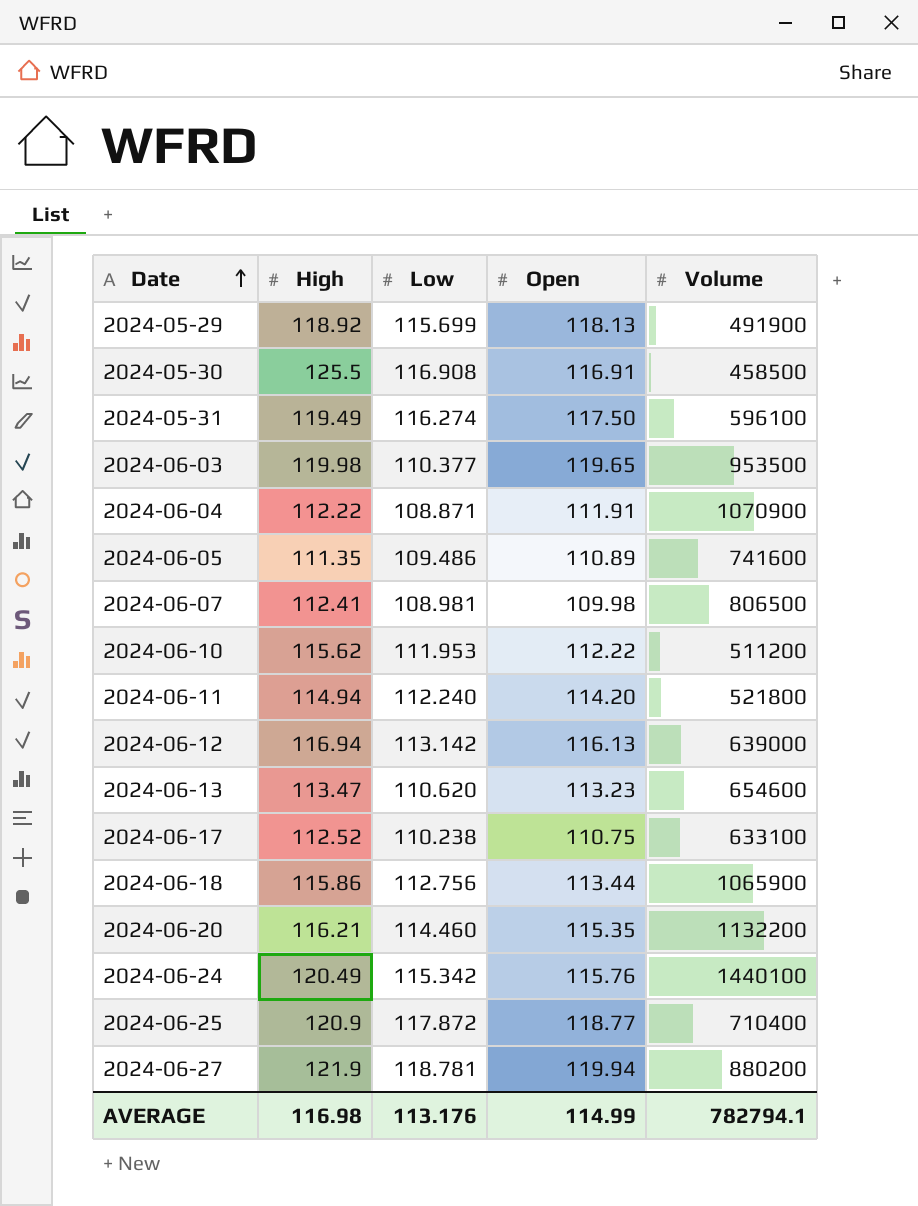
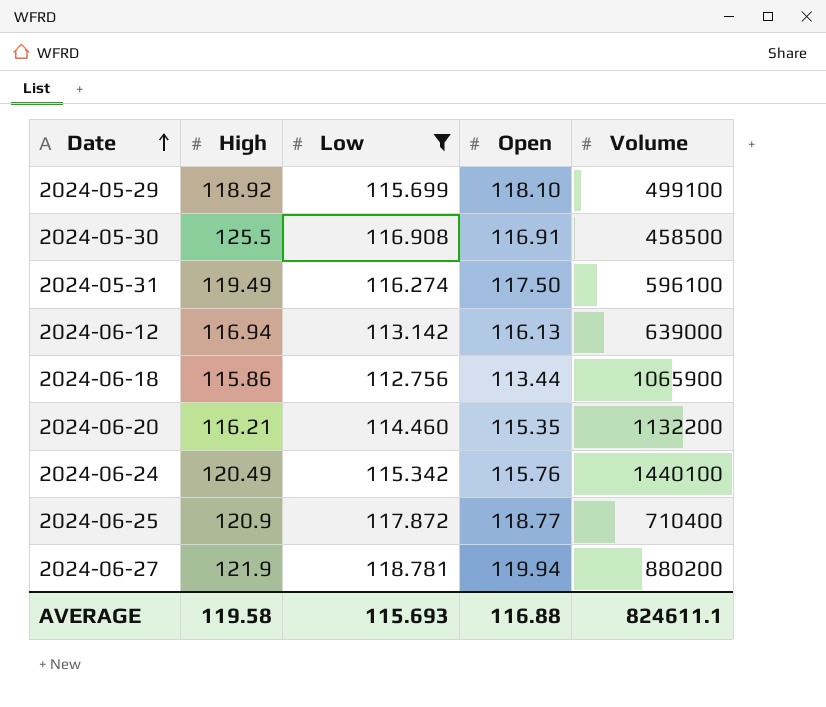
filter: none -> Low >= 112.756
2024-05-29 | Open: 118.13 -> 118.10
2024-05-29 | Volume: 491900 -> 499100
AVERAGE | High: 116.98 -> 119.58
AVERAGE | Low: 113.176 -> 115.693
AVERAGE | Open: 114.99 -> 116.88
AVERAGE | Volume: 782794.1 -> 824611.1

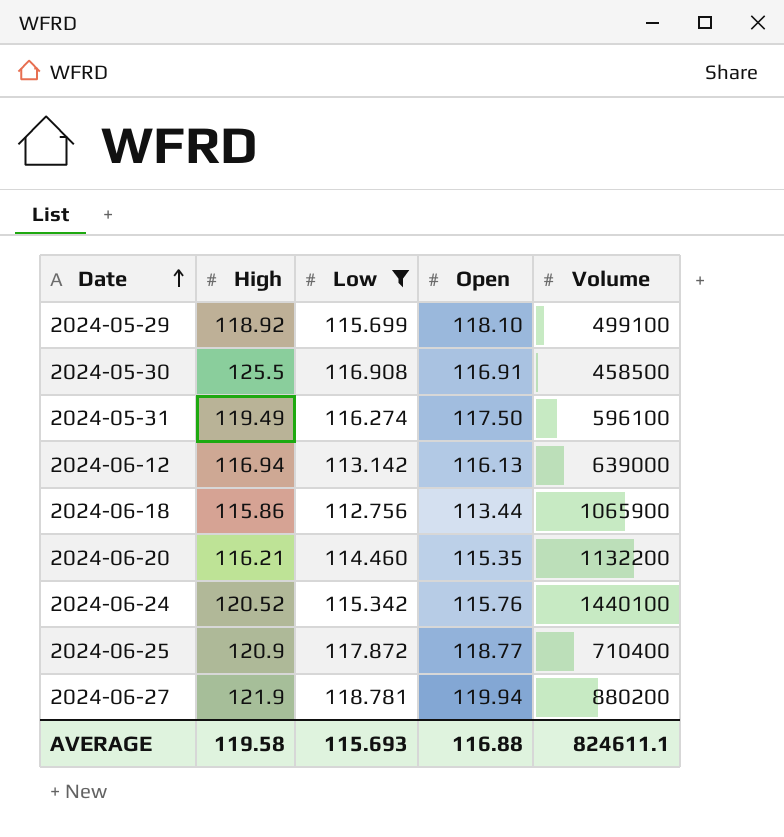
2024-06-24 | High: 120.49 -> 120.52

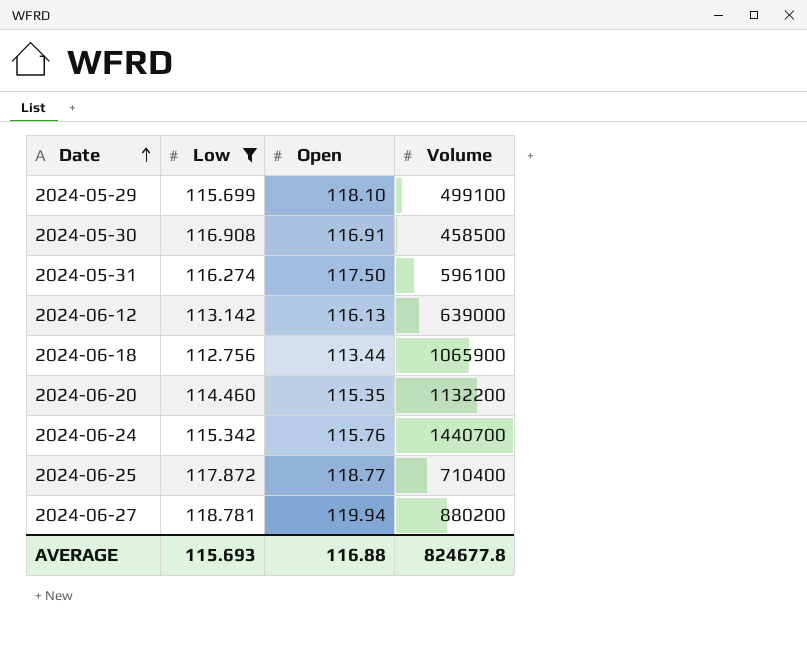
column High | position: 2 -> none
2024-06-24 | Volume: 1440100 -> 1440700
AVERAGE | Volume: 824611.1 -> 824677.8

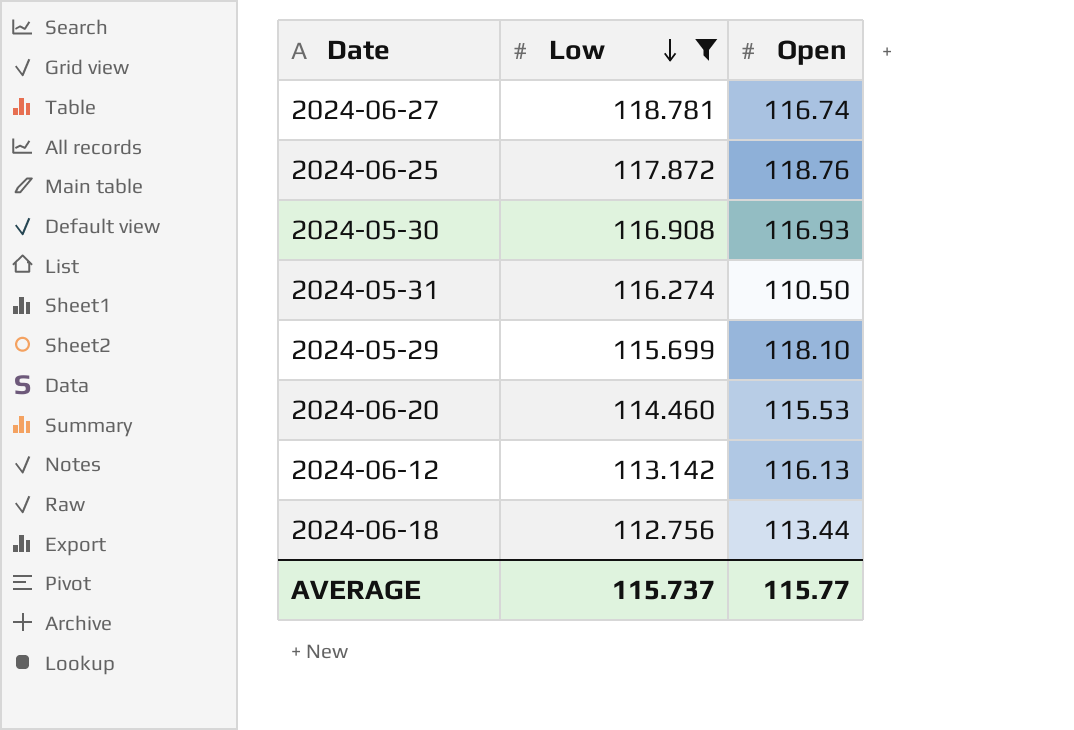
row order: Date ascending -> Low descending
column Volume | position: 4 -> none
row 2024-06-24: 115.342 | 115.76 | 1440700 -> none
2024-06-27 | Open: 119.94 -> 116.74
2024-06-25 | Open: 118.77 -> 118.76
2024-05-30 | Open: 116.91 -> 116.93
2024-05-31 | Open: 117.50 -> 110.50
2024-06-20 | Open: 115.35 -> 115.53
AVERAGE | Low: 115.693 -> 115.737
AVERAGE | Open: 116.88 -> 115.77

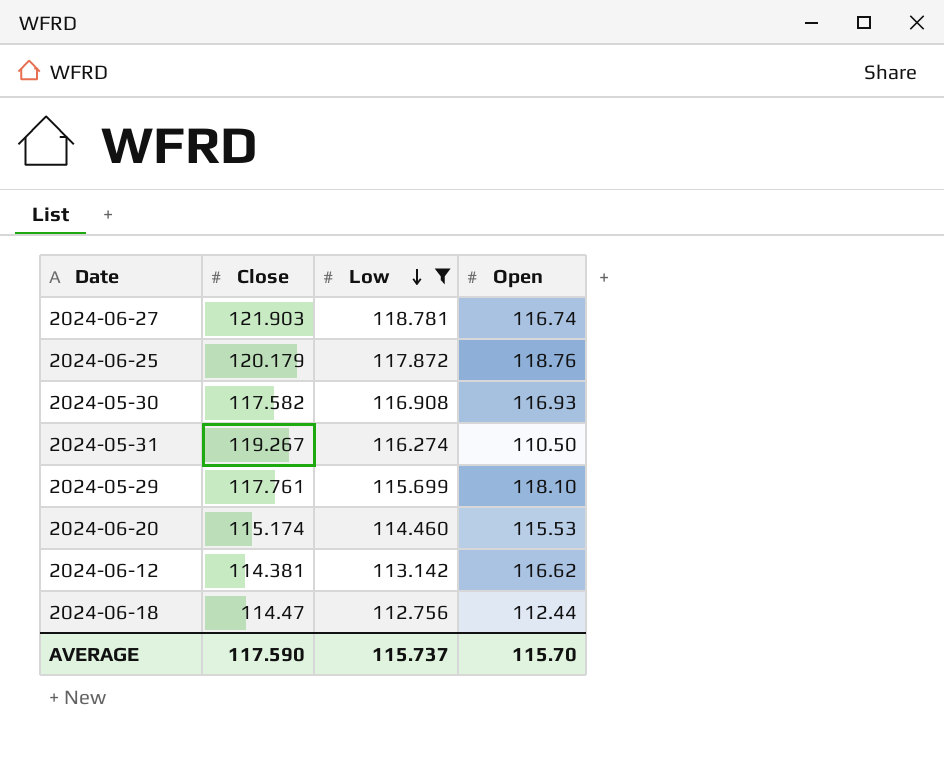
column Close | position: none -> 2
2024-06-12 | Open: 116.13 -> 116.62
2024-06-18 | Open: 113.44 -> 112.44
AVERAGE | Open: 115.77 -> 115.70

